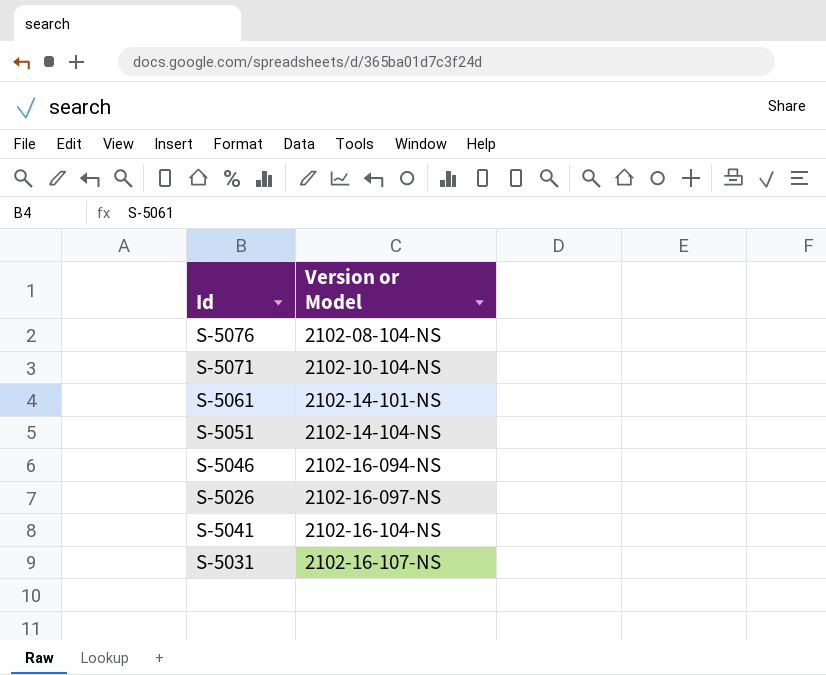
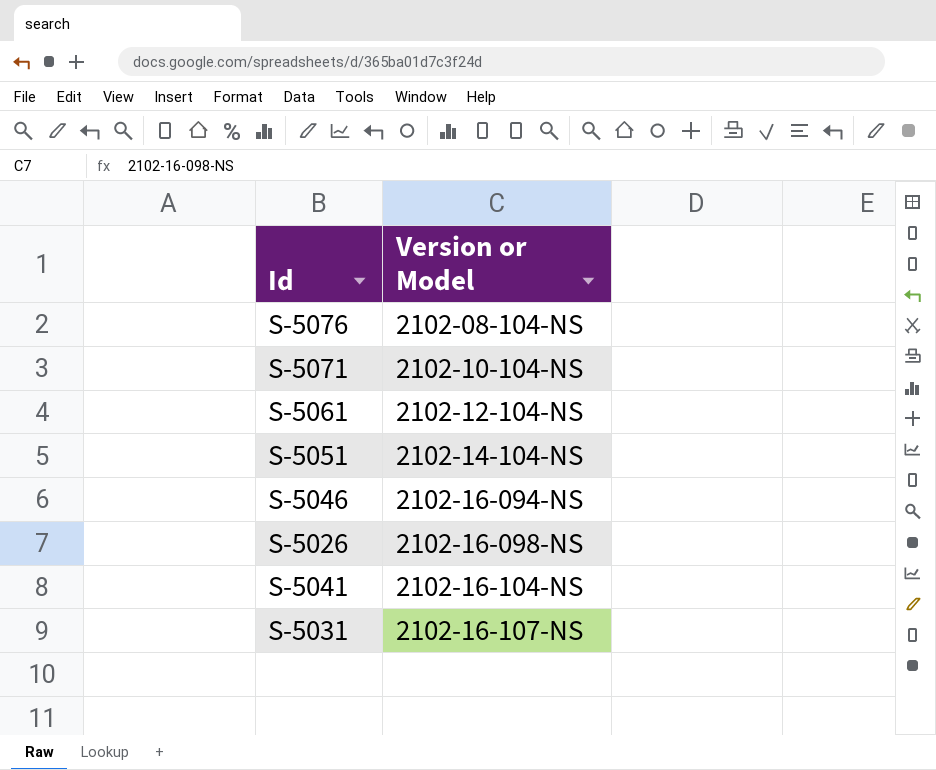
S-5061 | Version or Model: 2102-14-101-NS -> 2102-12-104-NS
S-5026 | Version or Model: 2102-16-097-NS -> 2102-16-098-NS

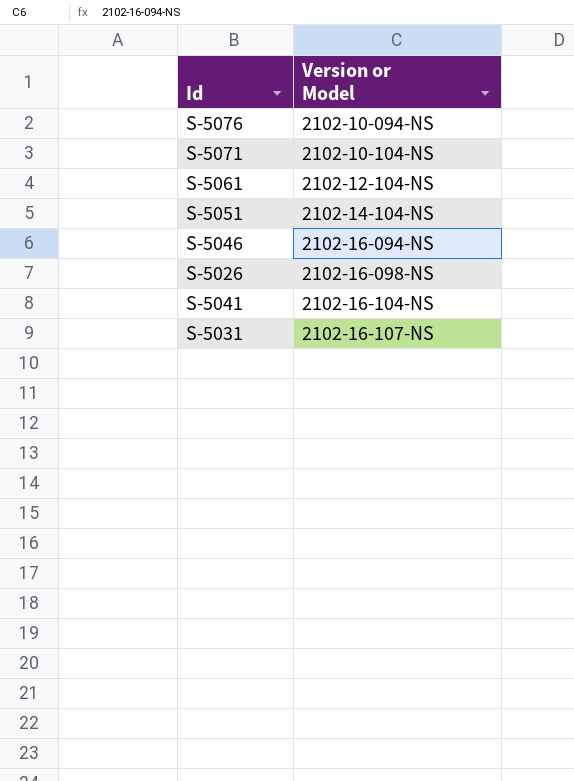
S-5076 | Version or Model: 2102-08-104-NS -> 2102-10-094-NS

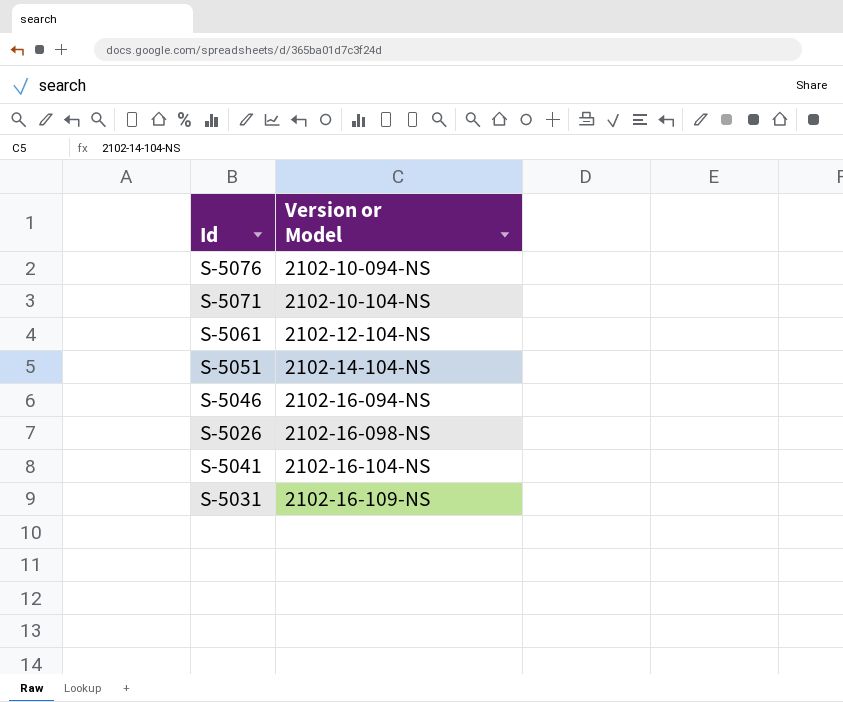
S-5031 | Version or Model: 2102-16-107-NS -> 2102-16-109-NS

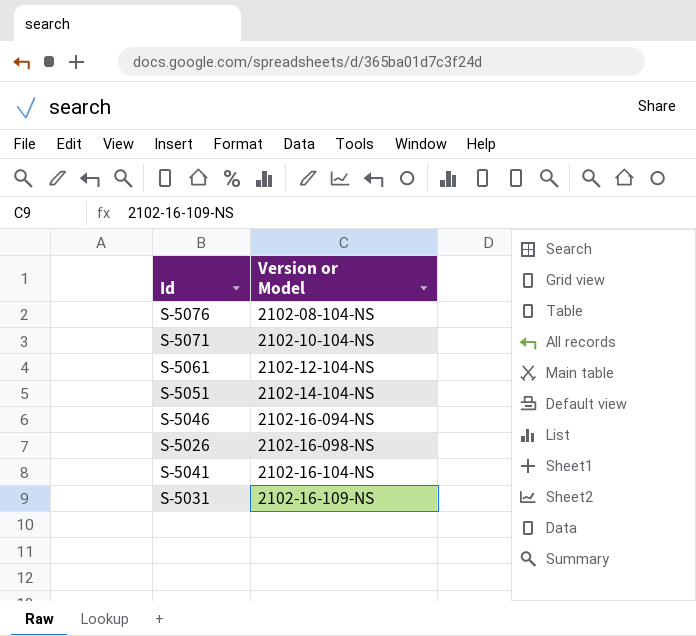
S-5076 | Version or Model: 2102-10-094-NS -> 2102-08-104-NS

